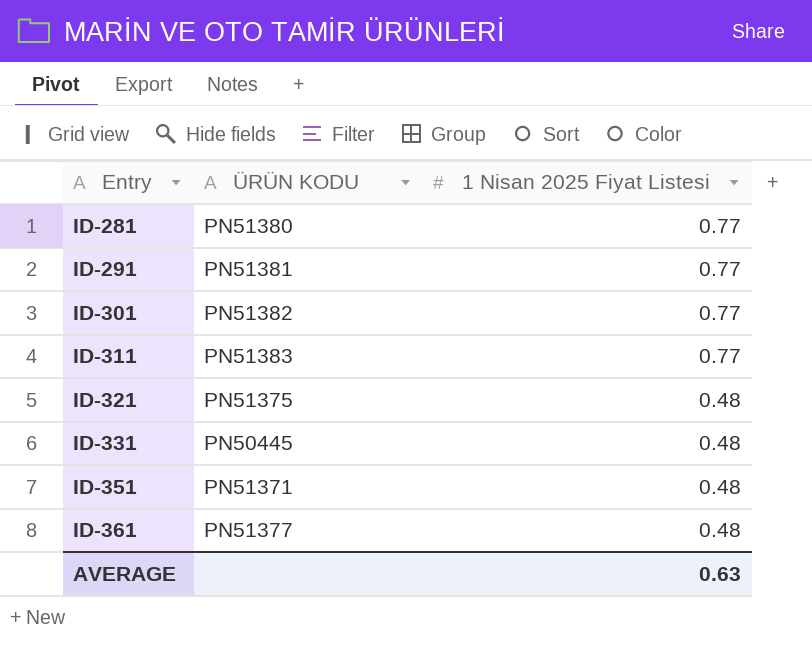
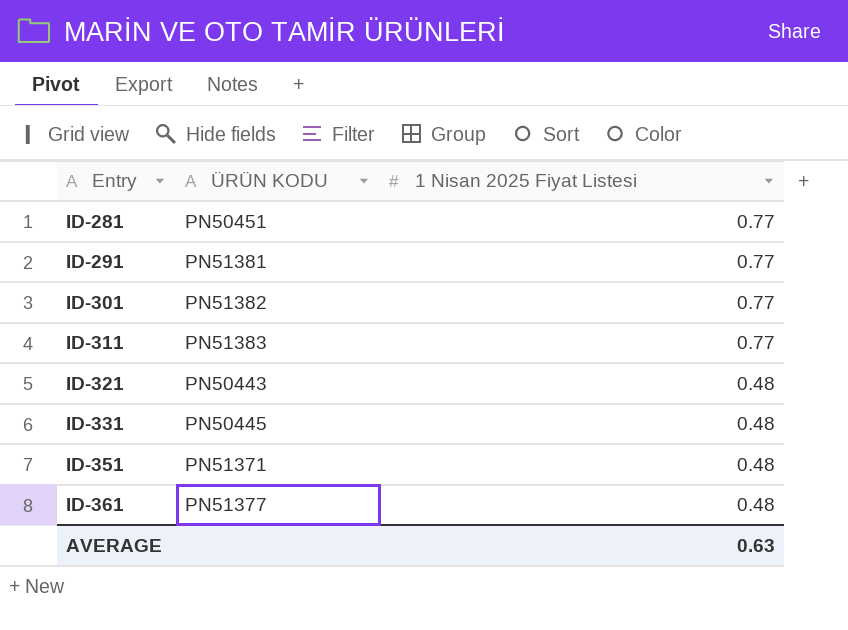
ID-281 | ÜRÜN KODU: PN51380 -> PN50451
ID-321 | ÜRÜN KODU: PN51375 -> PN50443

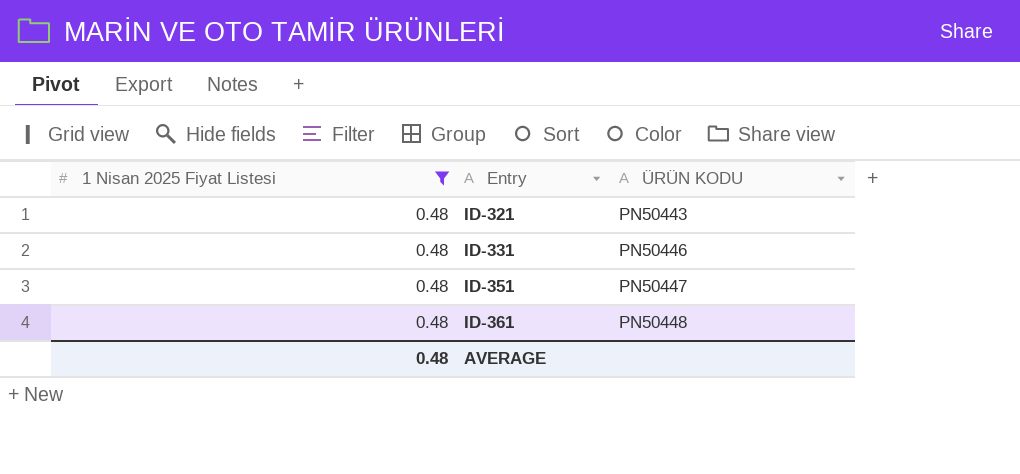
filter: none -> 1 Nisan 2025 Fiyat Listesi = 0.48
column 1 Nisan 2025 Fiyat Listesi | position: 3 -> 1
ID-331 | ÜRÜN KODU: PN50445 -> PN50446
ID-351 | ÜRÜN KODU: PN51371 -> PN50447
ID-361 | ÜRÜN KODU: PN51377 -> PN50448
AVERAGE | 1 Nisan 2025 Fiyat Listesi: 0.63 -> 0.48

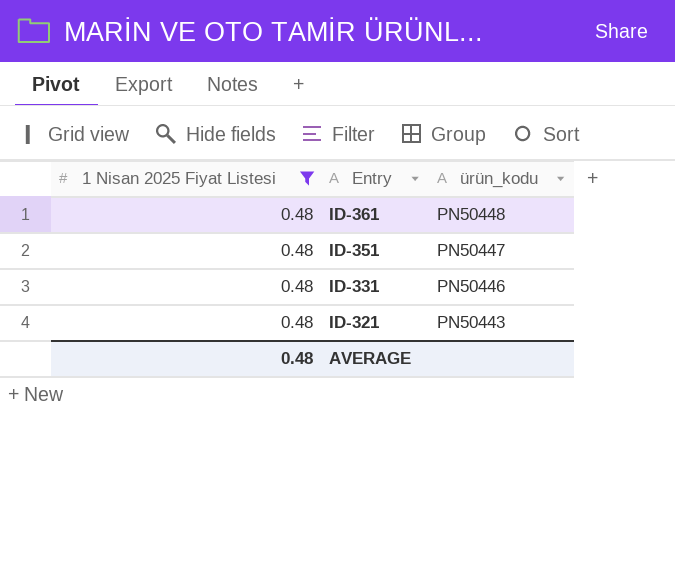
row order: Entry ascending -> Entry descending
column name: ÜRÜN KODU -> ürün_kodu

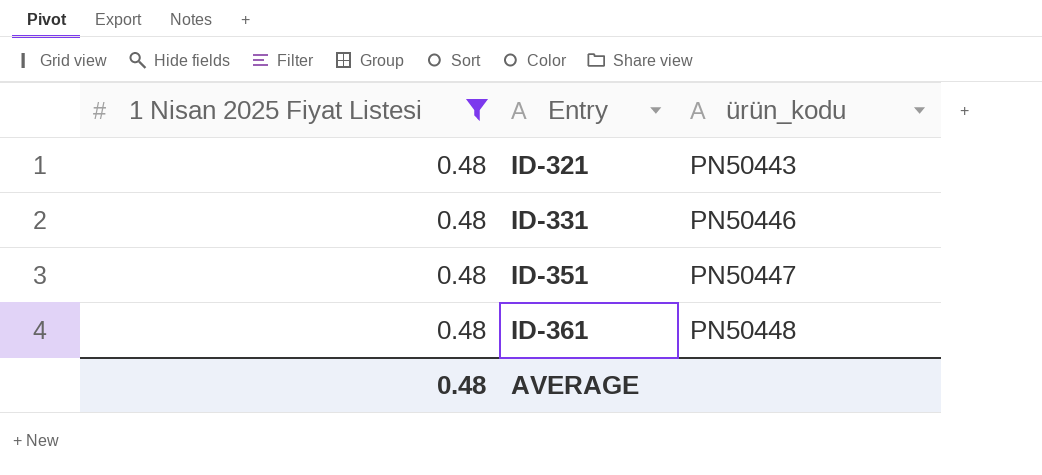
row order: Entry descending -> Entry ascending

